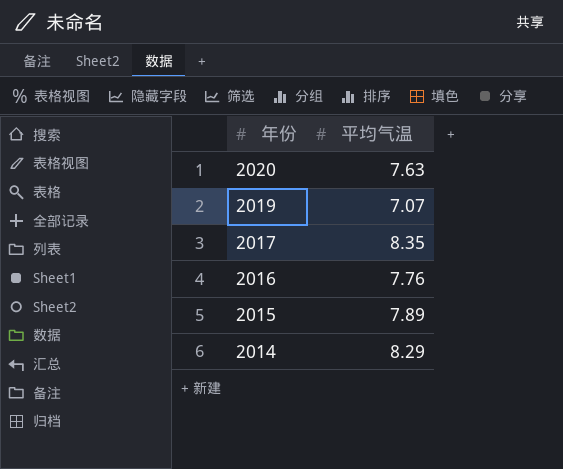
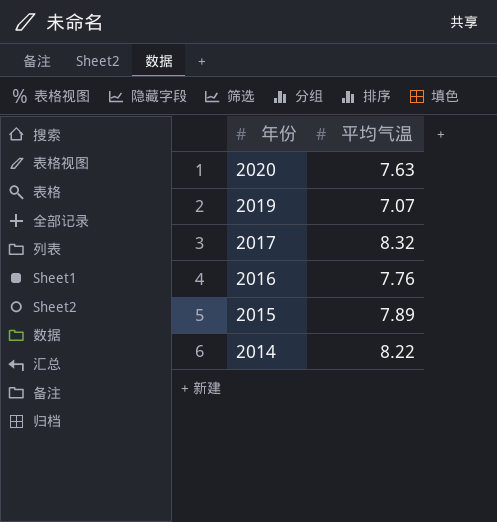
2017 | 平均气温: 8.35 -> 8.32
2014 | 平均气温: 8.29 -> 8.22

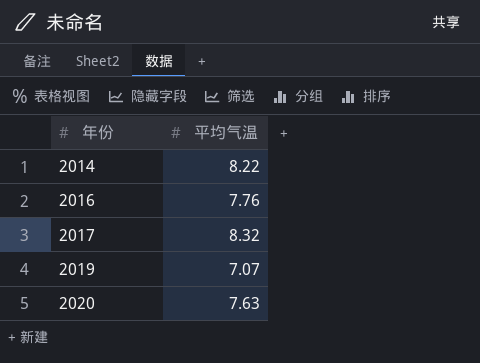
row order: 年份 descending -> 年份 ascending
row 2015: 7.89 -> none

